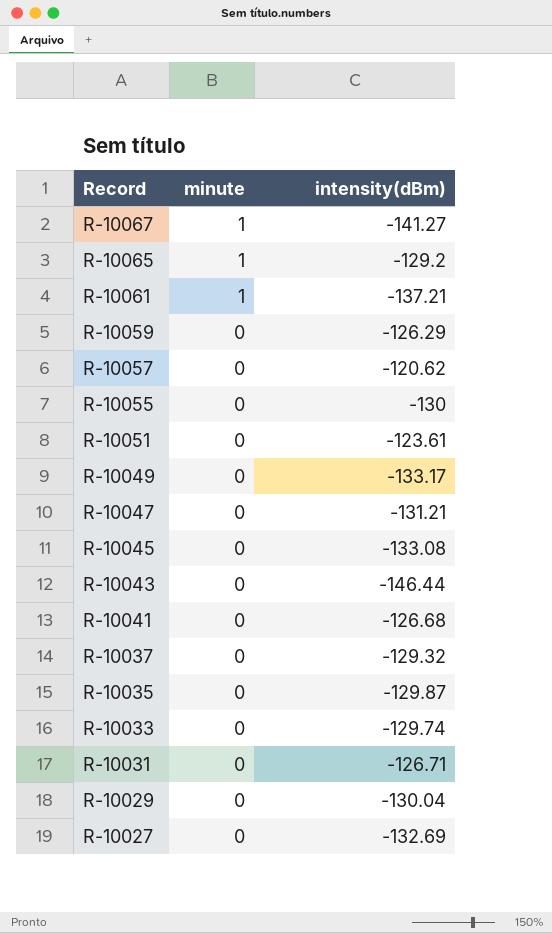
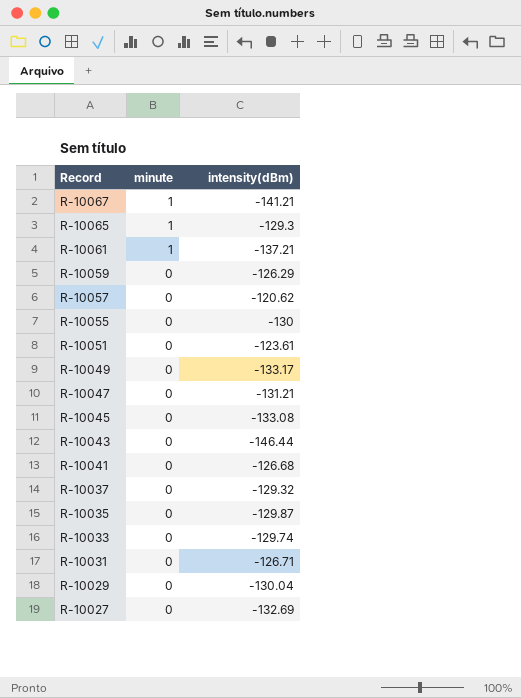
R-10067 | intensity(dBm): -141.27 -> -141.21
R-10065 | intensity(dBm): -129.2 -> -129.3

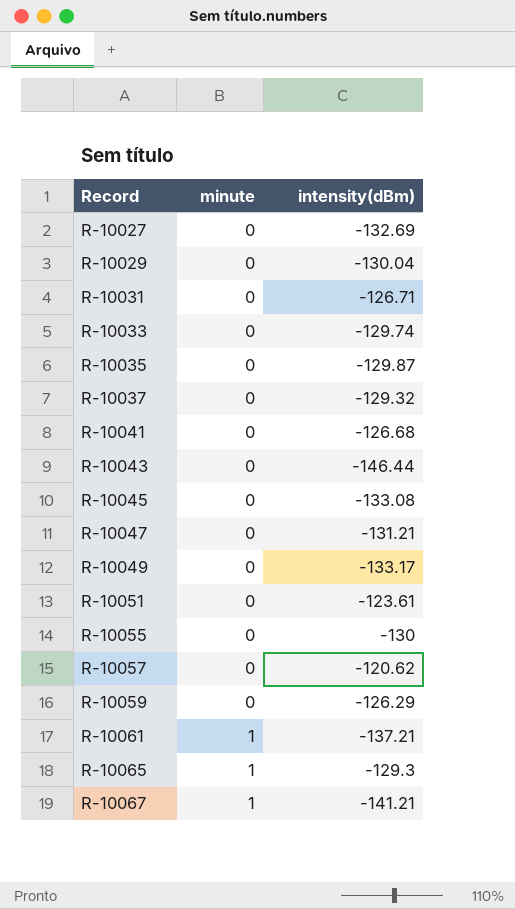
row order: Record descending -> Record ascending

